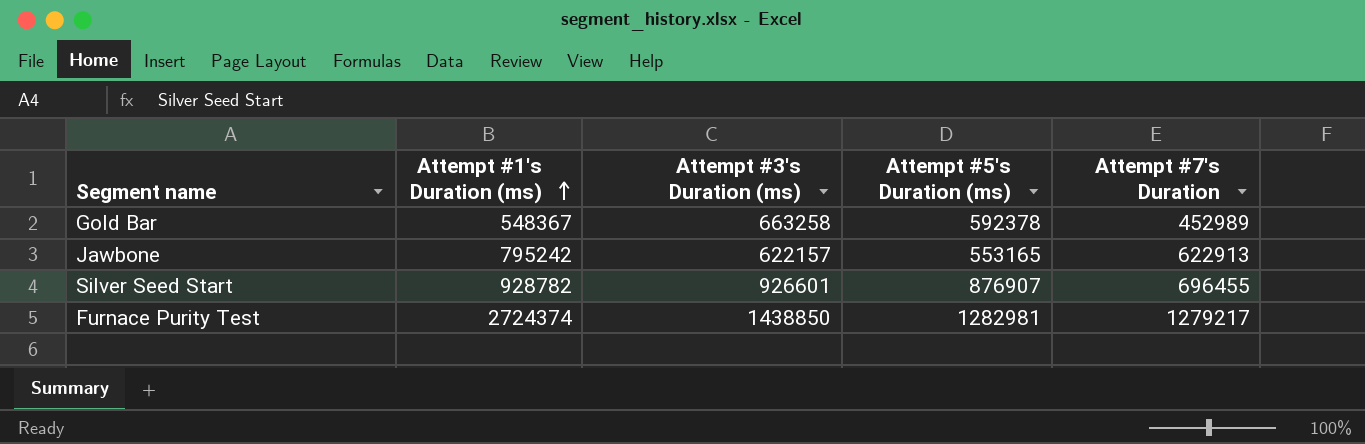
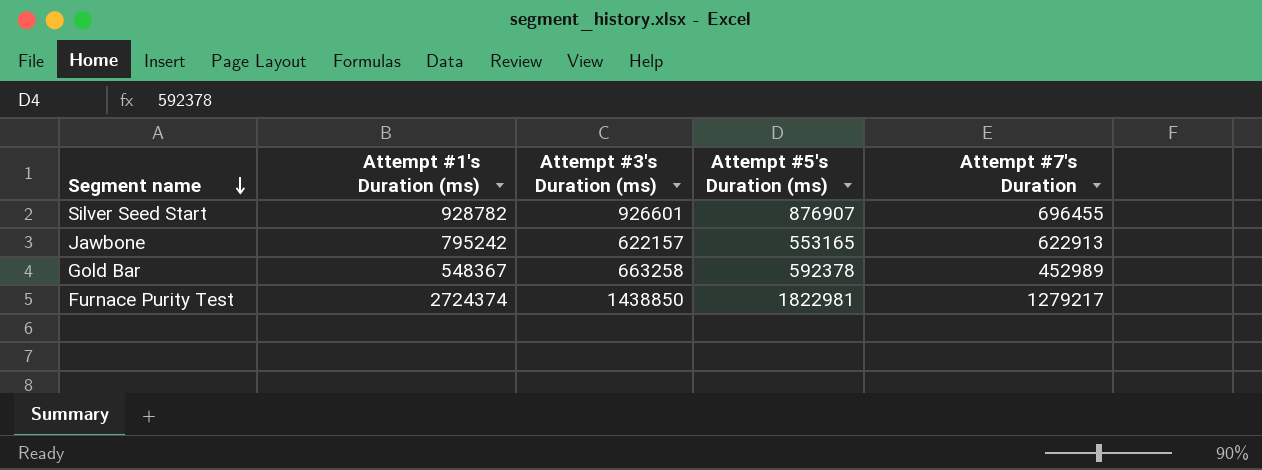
row order: Attempt #1's Duration (ms) ascending -> Segment name descending
Furnace Purity Test | Attempt #5's Duration (ms): 1282981 -> 1822981

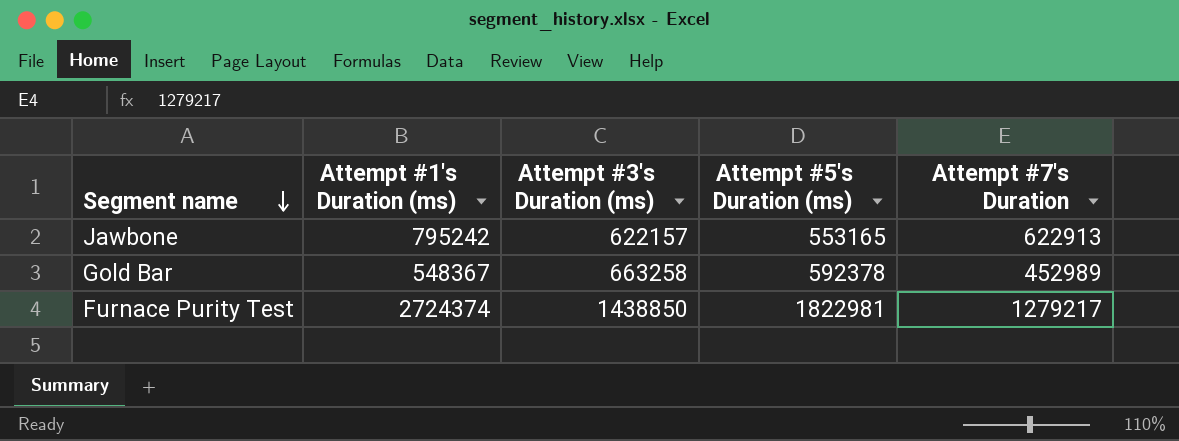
row Silver Seed Start: 928782 | 926601 | 876907 | 696455 -> none

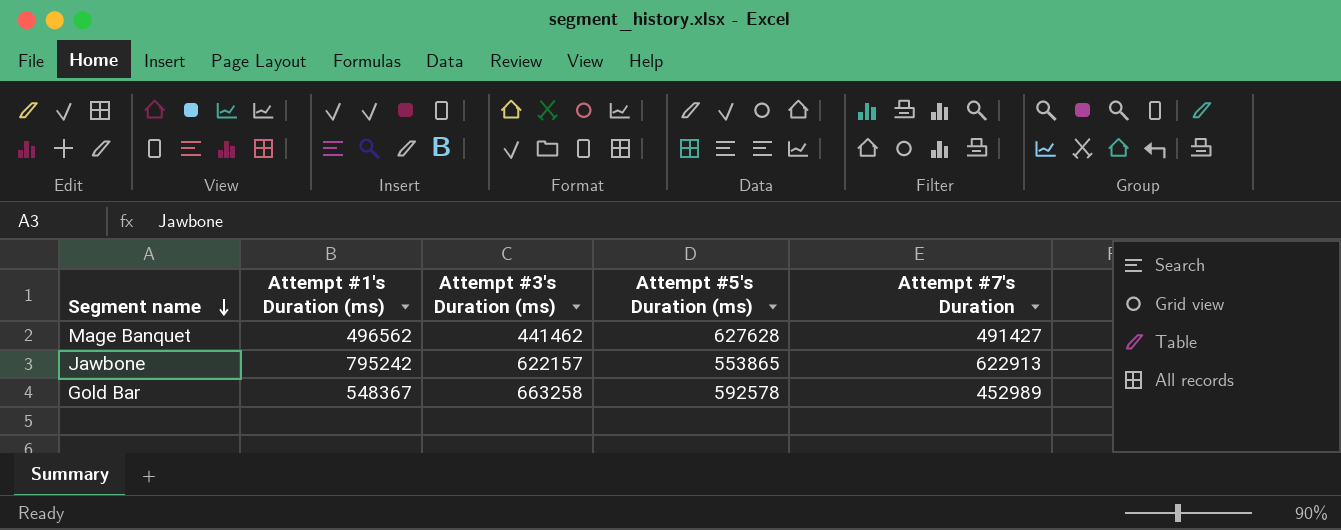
row Furnace Purity Test: 2724374 | 1438850 | 1822981 | 1279217 -> none
row Mage Banquet: none -> 496562 | 441462 | 627628 | 491427
Jawbone | Attempt #5's Duration (ms): 553165 -> 553865
Gold Bar | Attempt #5's Duration (ms): 592378 -> 592578

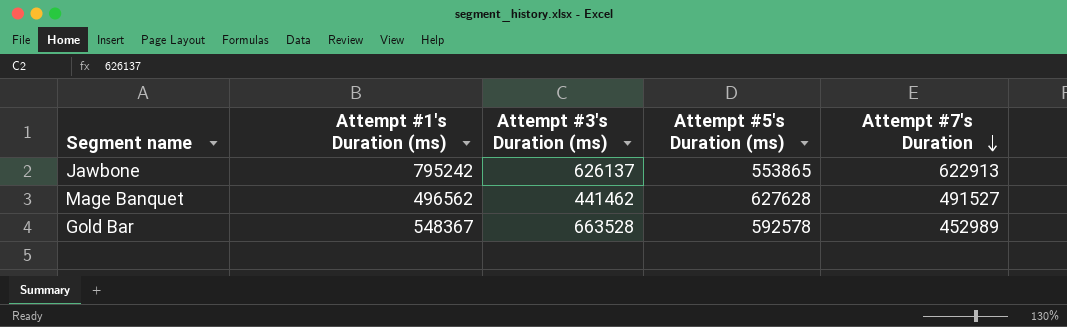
row order: Segment name descending -> Attempt #7's Duration descending
Jawbone | Attempt #3's Duration (ms): 622157 -> 626137
Mage Banquet | Attempt #7's Duration: 491427 -> 491527
Gold Bar | Attempt #3's Duration (ms): 663258 -> 663528

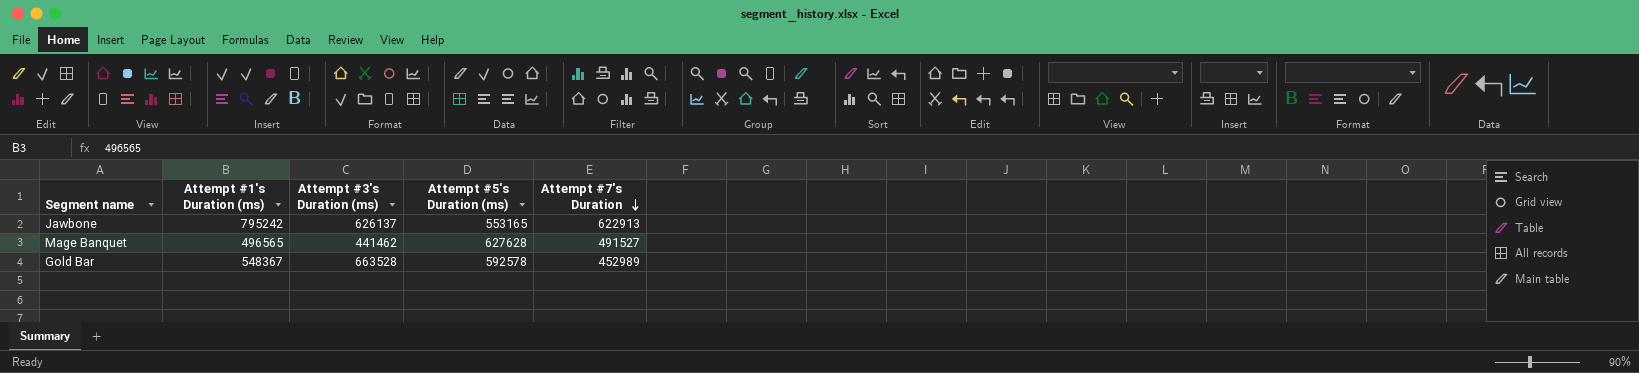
Jawbone | Attempt #5's Duration (ms): 553865 -> 553165
Mage Banquet | Attempt #1's Duration (ms): 496562 -> 496565

